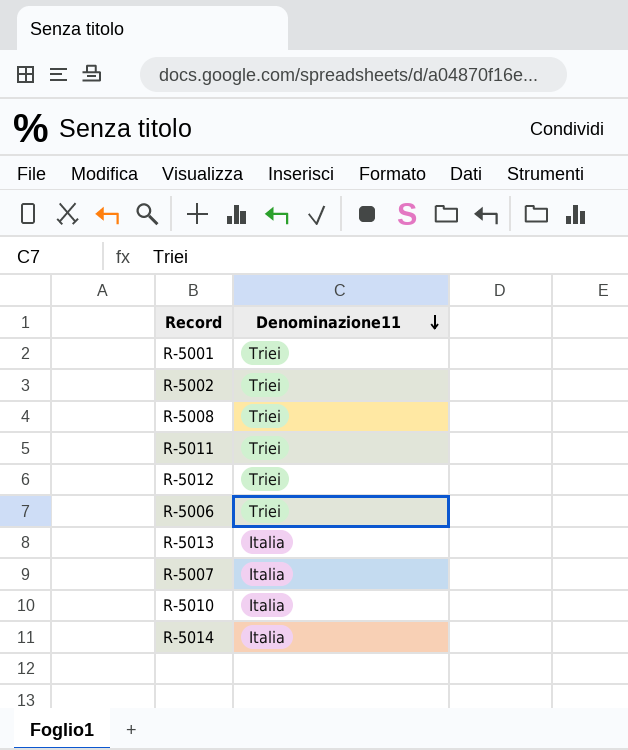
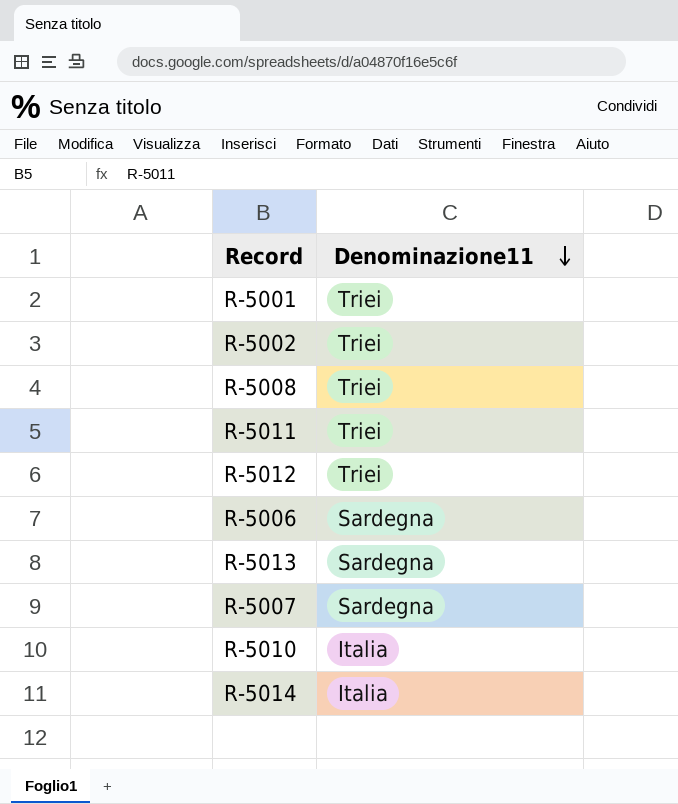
R-5006 | Denominazione11: Triei -> Sardegna
R-5013 | Denominazione11: Italia -> Sardegna
R-5007 | Denominazione11: Italia -> Sardegna

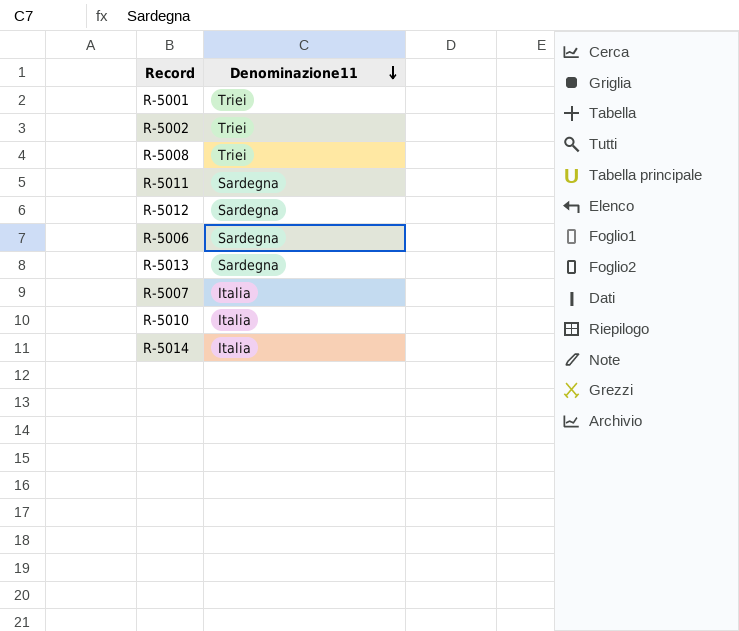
R-5011 | Denominazione11: Triei -> Sardegna
R-5012 | Denominazione11: Triei -> Sardegna
R-5007 | Denominazione11: Sardegna -> Italia

